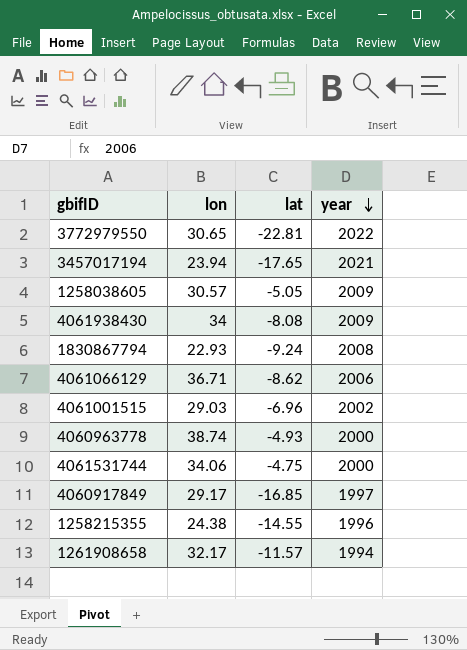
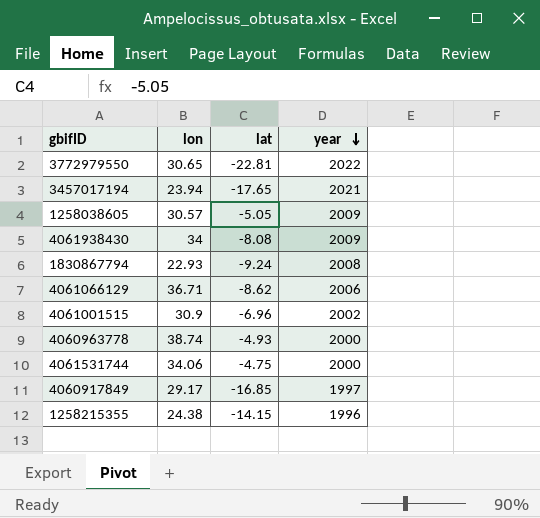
row 1261908658: 32.17 | -11.57 | 1994 -> none
4061001515 | lon: 29.03 -> 30.9
1258215355 | lat: -14.55 -> -14.15

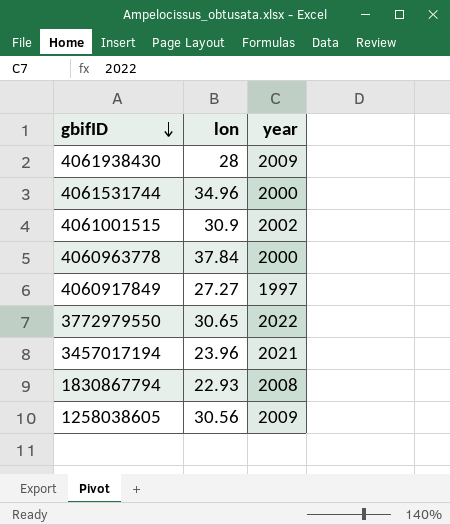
row order: year descending -> gbifID descending
column lat | position: 3 -> none
row 4061066129: 36.71 | -8.62 | 2006 -> none
row 1258215355: 24.38 | -14.15 | 1996 -> none
4061938430 | lon: 34 -> 28
4061531744 | lon: 34.06 -> 34.96
4060963778 | lon: 38.74 -> 37.84
4060917849 | lon: 29.17 -> 27.27
3457017194 | lon: 23.94 -> 23.96
1258038605 | lon: 30.57 -> 30.56

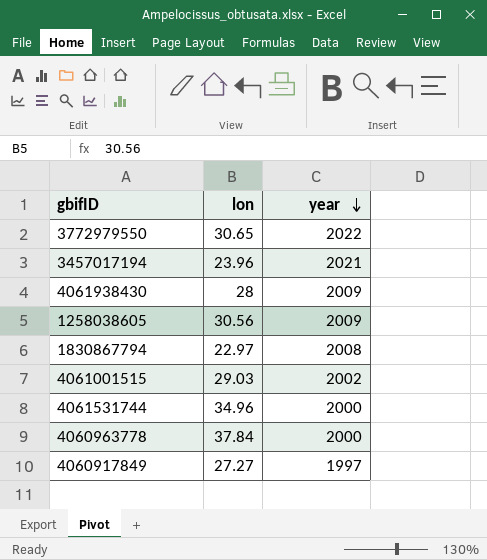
row order: gbifID descending -> year descending
1830867794 | lon: 22.93 -> 22.97
4061001515 | lon: 30.9 -> 29.03

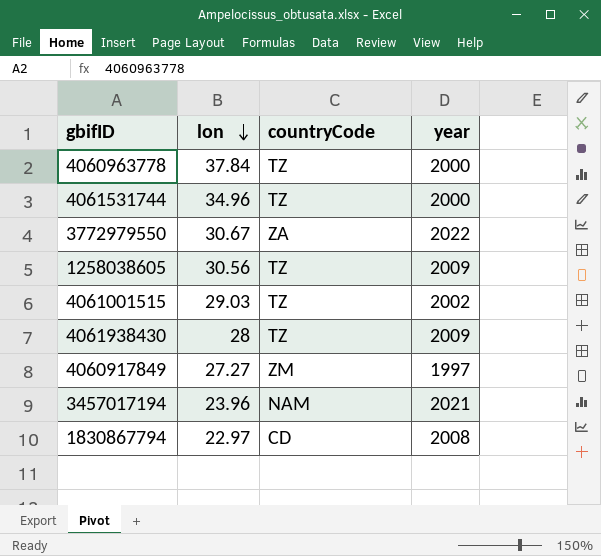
row order: year descending -> lon descending
column countryCode | position: none -> 3
3772979550 | lon: 30.65 -> 30.67

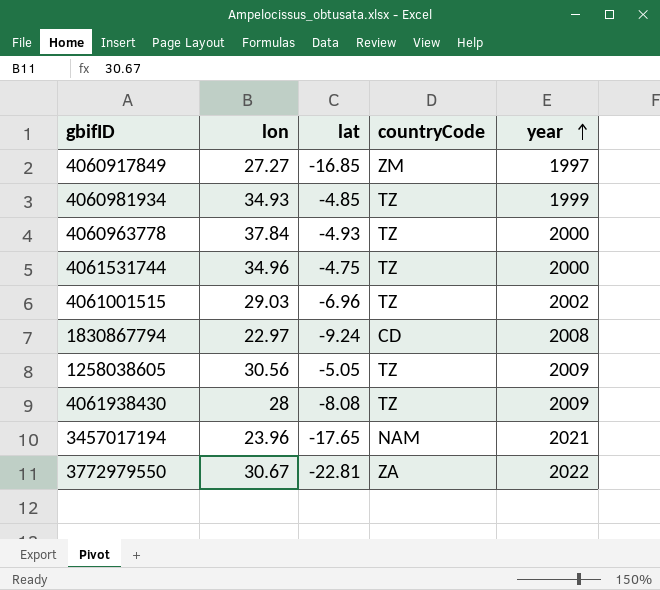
row order: lon descending -> year ascending
column lat | position: none -> 3
row 4060981934: none -> 34.93 | -4.85 | TZ | 1999

